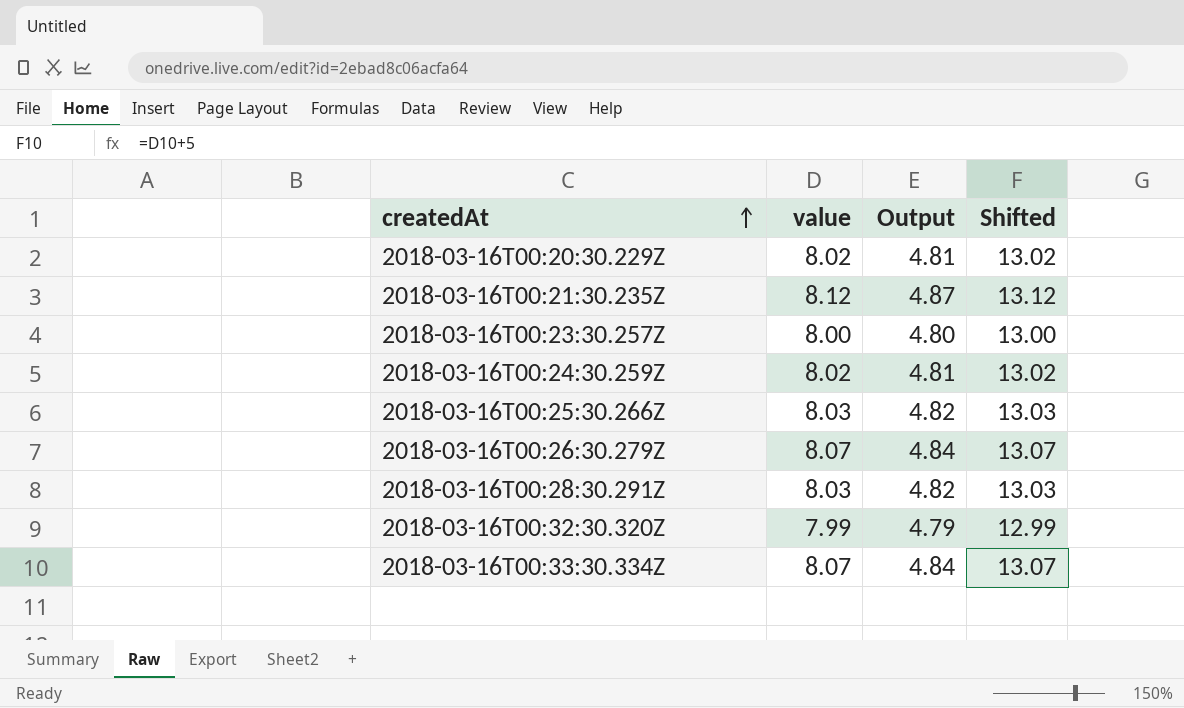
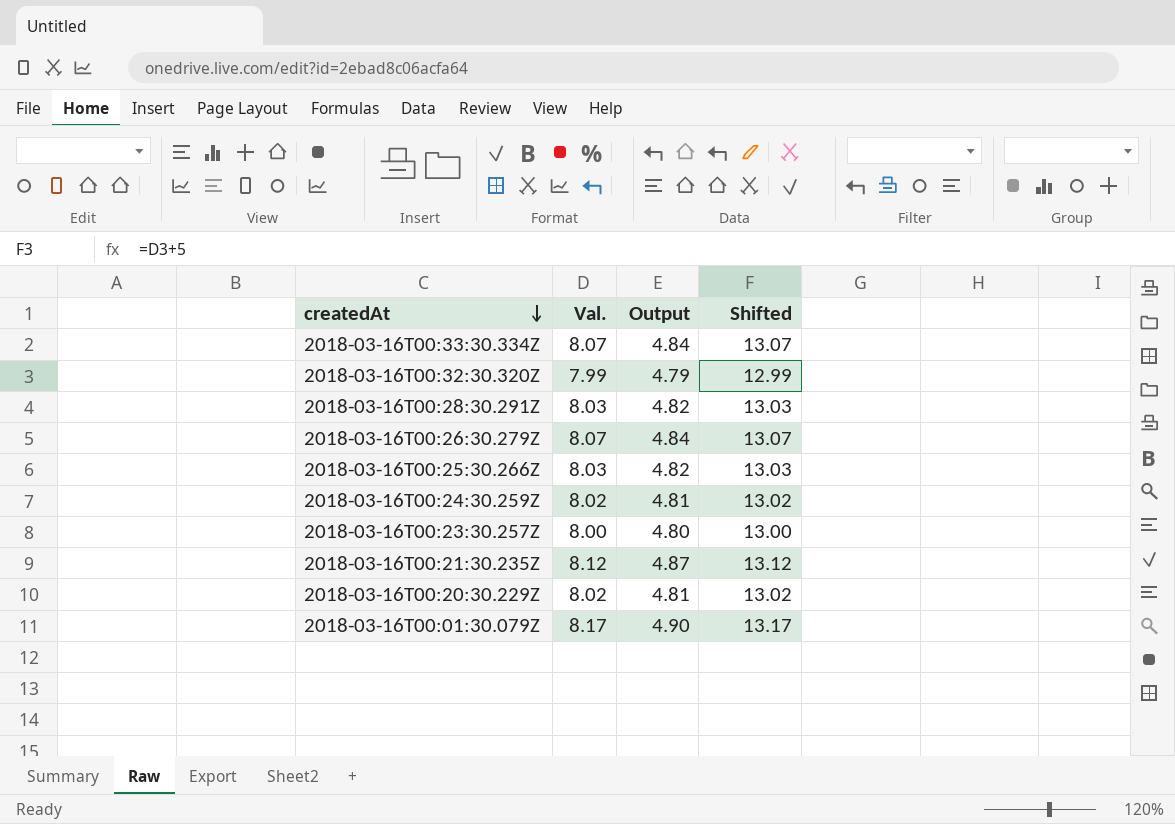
row order: createdAt ascending -> createdAt descending
column name: value -> Val.
row 2018-03-16T00:01:30.079Z: none -> 8.17 | 4.90 | 13.17

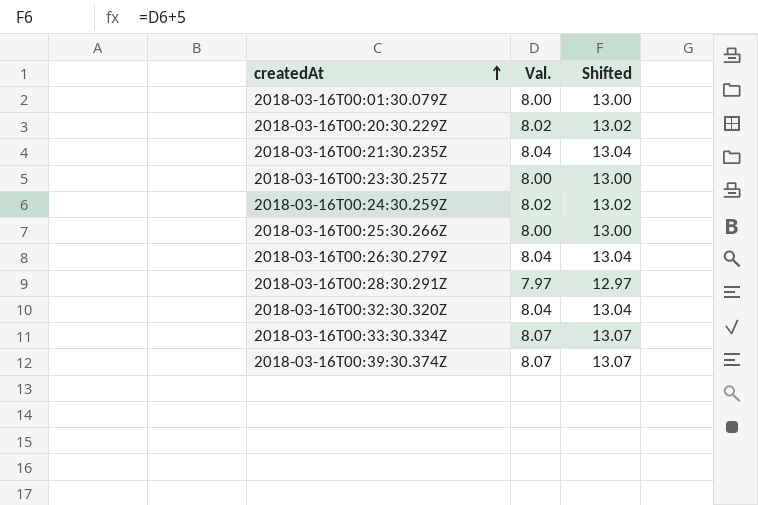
row order: createdAt descending -> createdAt ascending
column Output | formula: [Val.] * 0.6 -> none
2018-03-16T00:01:30.079Z | Val.: 8.17 -> 8.00
2018-03-16T00:01:30.079Z | Shifted: 13.17 -> 13.00
2018-03-16T00:21:30.235Z | Val.: 8.12 -> 8.04
2018-03-16T00:21:30.235Z | Shifted: 13.12 -> 13.04
2018-03-16T00:25:30.266Z | Val.: 8.03 -> 8.00
2018-03-16T00:25:30.266Z | Shifted: 13.03 -> 13.00
2018-03-16T00:26:30.279Z | Val.: 8.07 -> 8.04
2018-03-16T00:26:30.279Z | Shifted: 13.07 -> 13.04
2018-03-16T00:28:30.291Z | Val.: 8.03 -> 7.97
2018-03-16T00:28:30.291Z | Shifted: 13.03 -> 12.97
2018-03-16T00:32:30.320Z | Val.: 7.99 -> 8.04
2018-03-16T00:32:30.320Z | Shifted: 12.99 -> 13.04
row 2018-03-16T00:39:30.374Z: none -> 8.07 | 13.07

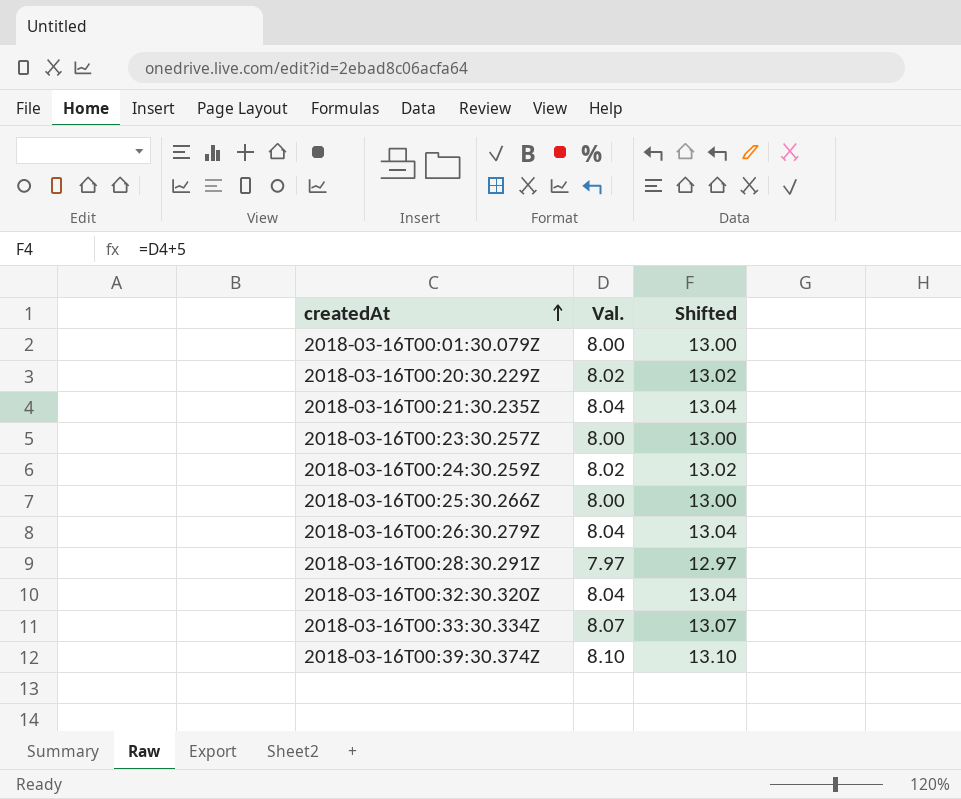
2018-03-16T00:39:30.374Z | Val.: 8.07 -> 8.10
2018-03-16T00:39:30.374Z | Shifted: 13.07 -> 13.10

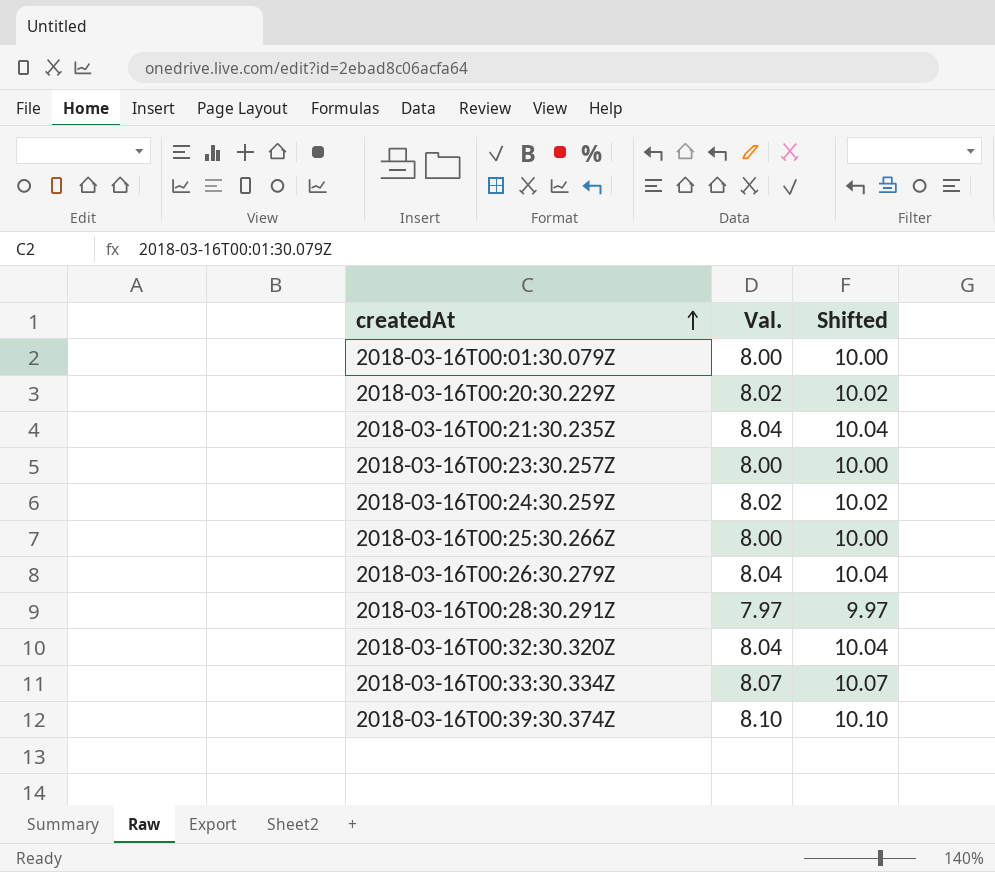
column Shifted | formula: [Val.] + 5 -> [Val.] + 2

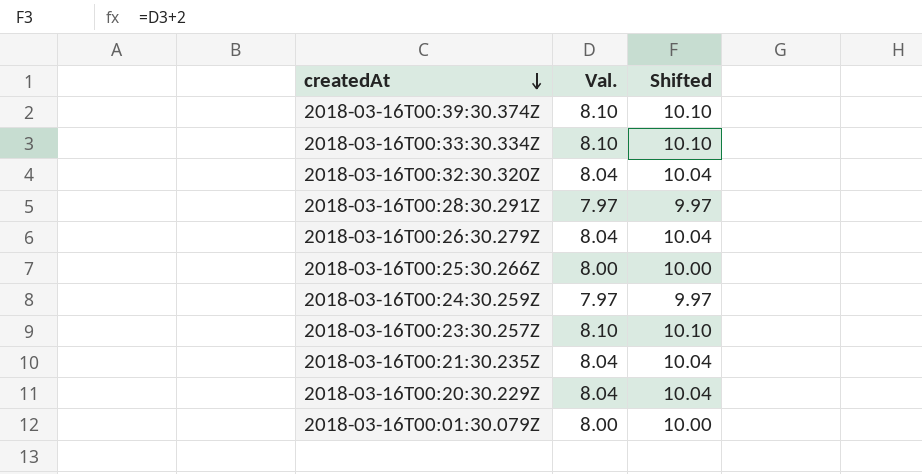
row order: createdAt ascending -> createdAt descending
2018-03-16T00:33:30.334Z | Val.: 8.07 -> 8.10
2018-03-16T00:33:30.334Z | Shifted: 10.07 -> 10.10
2018-03-16T00:24:30.259Z | Val.: 8.02 -> 7.97
2018-03-16T00:24:30.259Z | Shifted: 10.02 -> 9.97
2018-03-16T00:23:30.257Z | Val.: 8.00 -> 8.10
2018-03-16T00:23:30.257Z | Shifted: 10.00 -> 10.10
2018-03-16T00:20:30.229Z | Val.: 8.02 -> 8.04
2018-03-16T00:20:30.229Z | Shifted: 10.02 -> 10.04

